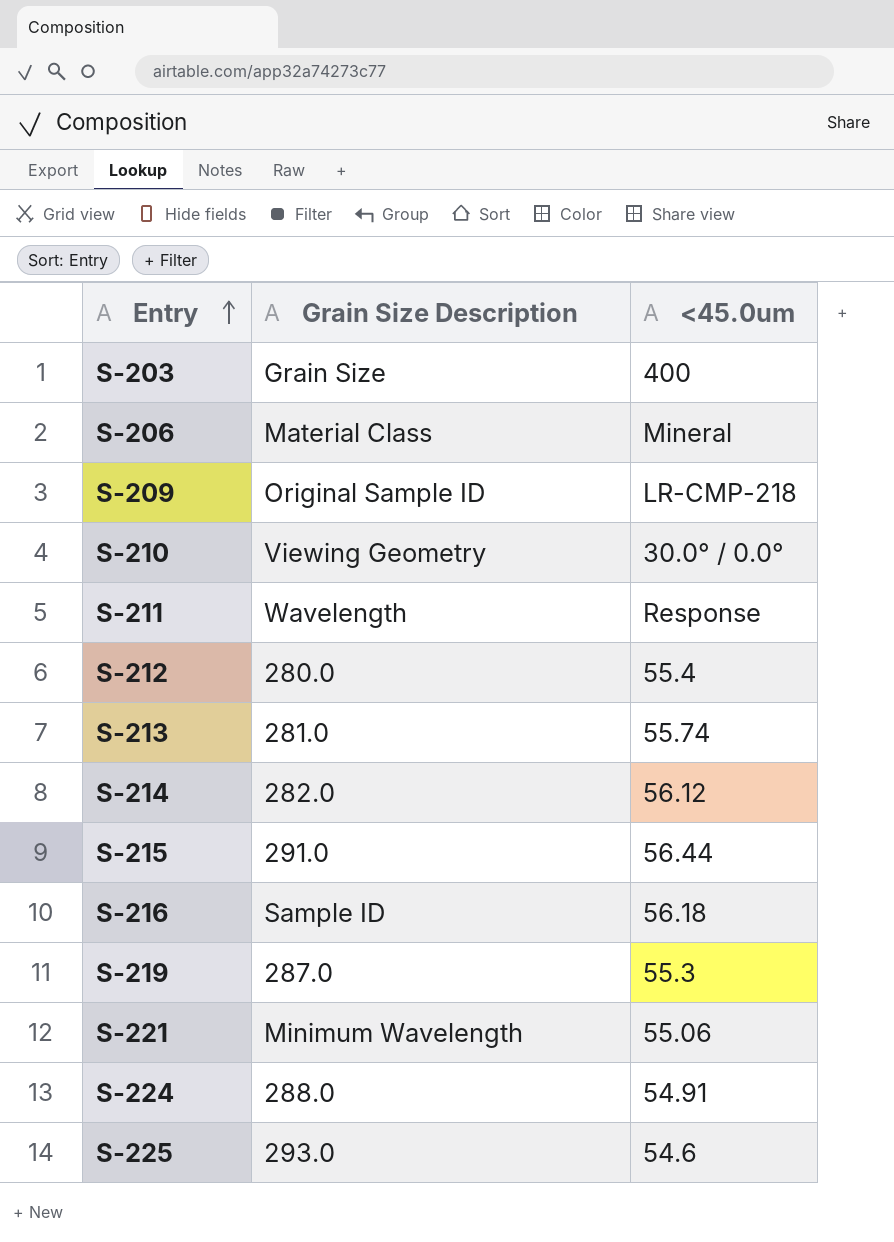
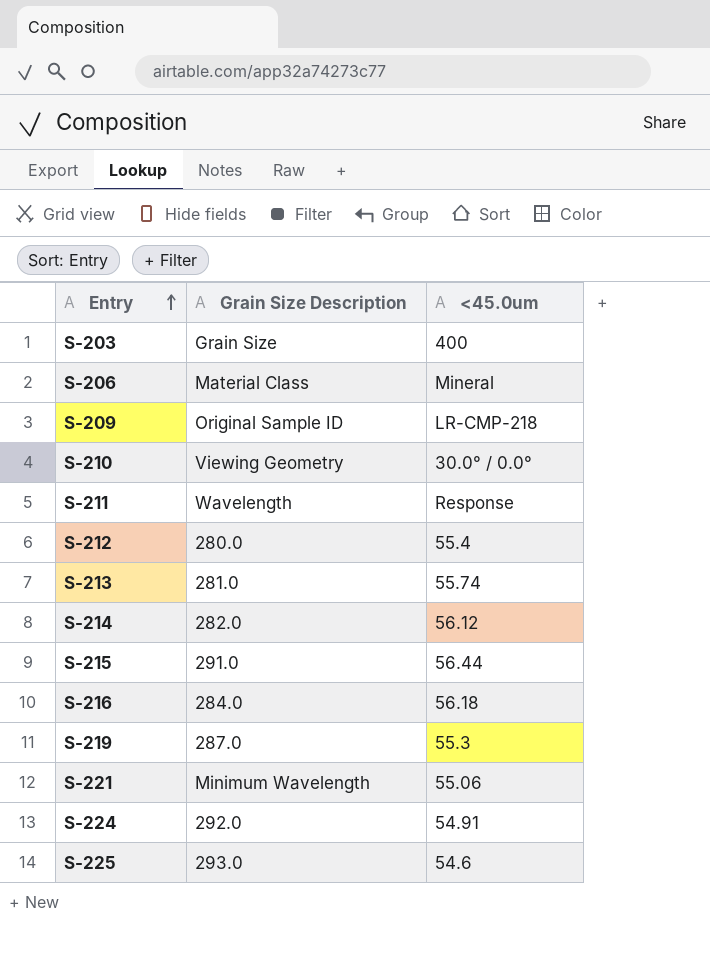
S-216 | Grain Size Description: Sample ID -> 284.0
S-224 | Grain Size Description: 288.0 -> 292.0

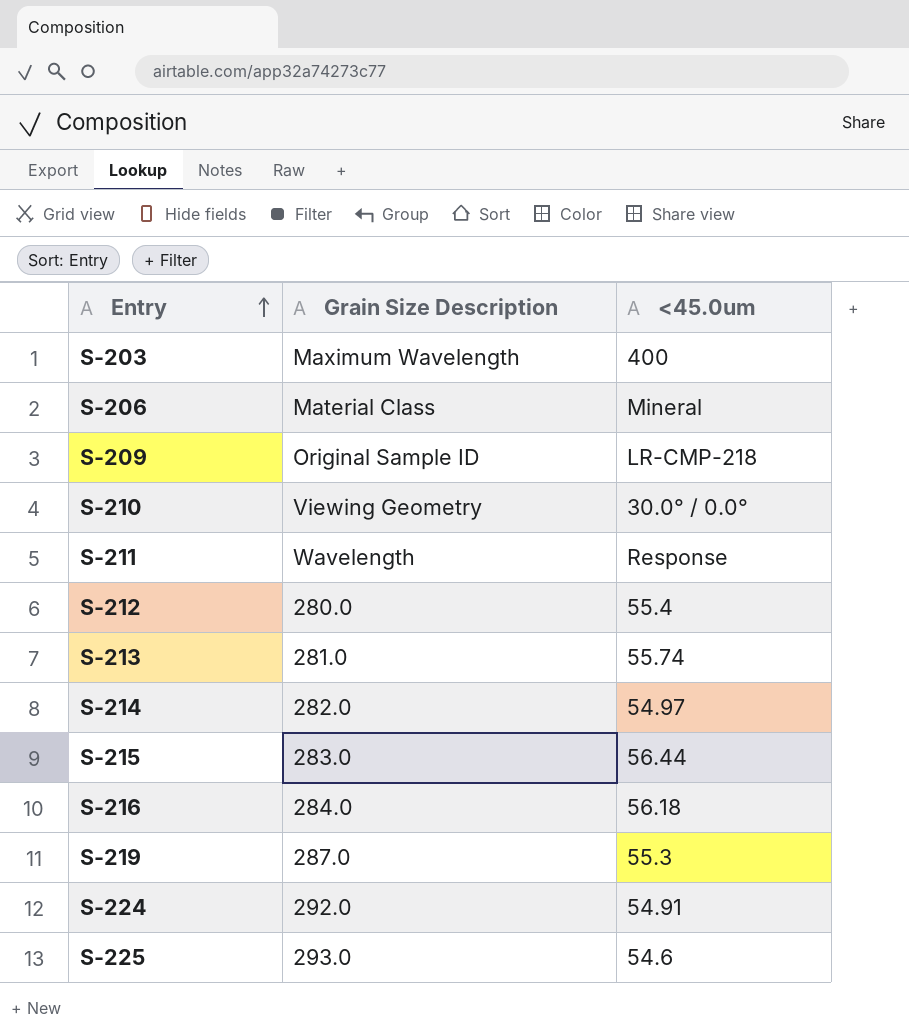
row S-221: Minimum Wavelength | 55.06 -> none
S-203 | Grain Size Description: Grain Size -> Maximum Wavelength
S-214 | <45.0um: 56.12 -> 54.97
S-215 | Grain Size Description: 291.0 -> 283.0

